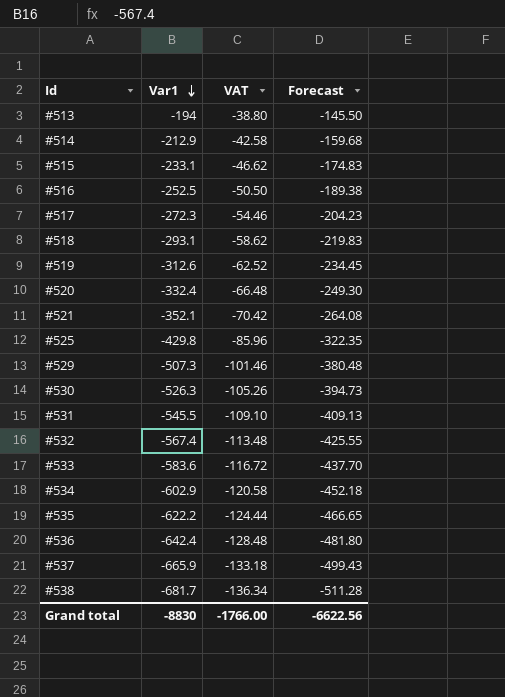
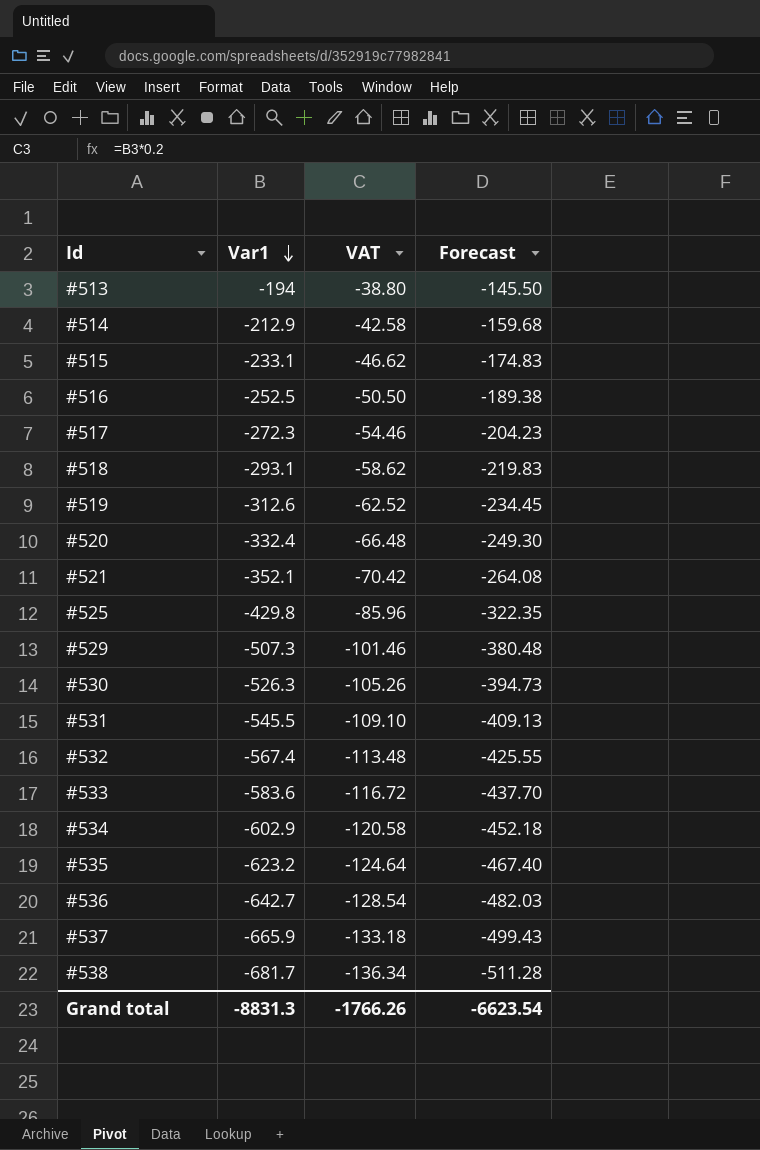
#535 | Var1: -622.2 -> -623.2
#535 | VAT: -124.44 -> -124.64
#535 | Forecast: -466.65 -> -467.40
#536 | Var1: -642.4 -> -642.7
#536 | VAT: -128.48 -> -128.54
#536 | Forecast: -481.80 -> -482.03
Grand total | Var1: -8830 -> -8831.3
Grand total | VAT: -1766.00 -> -1766.26
Grand total | Forecast: -6622.56 -> -6623.54

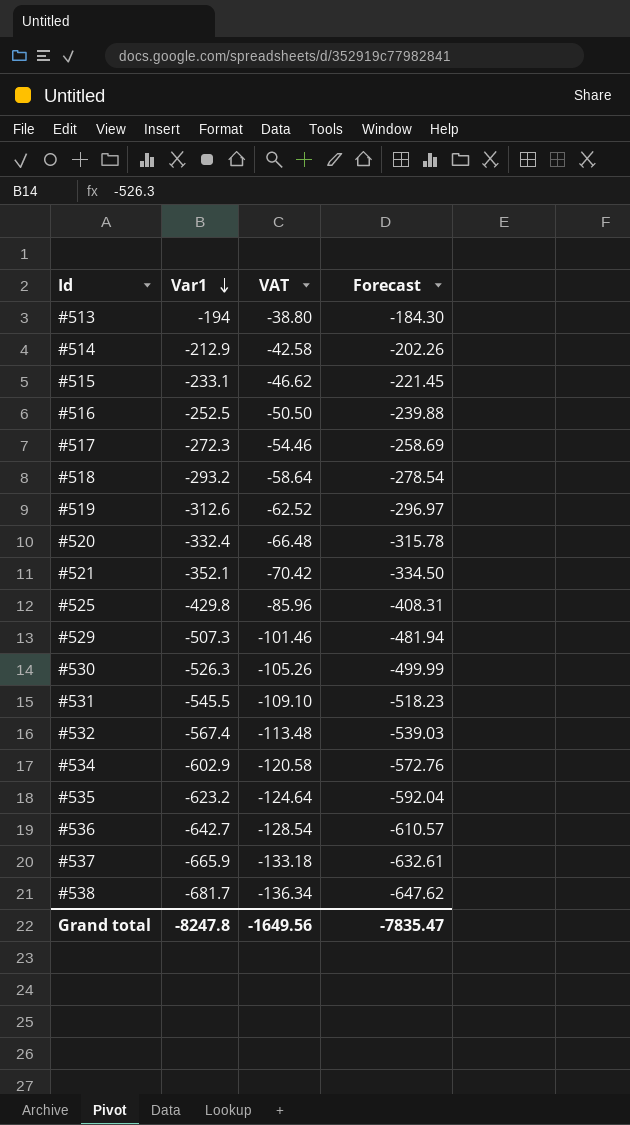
column Forecast | formula: [Var1] * 0.75 -> [Var1] * 0.95
row #533: -583.6 | -116.72 | -437.70 -> none
#518 | Var1: -293.1 -> -293.2
#518 | VAT: -58.62 -> -58.64
Grand total | Var1: -8831.3 -> -8247.8
Grand total | VAT: -1766.26 -> -1649.56
Grand total | Forecast: -6623.54 -> -7835.47

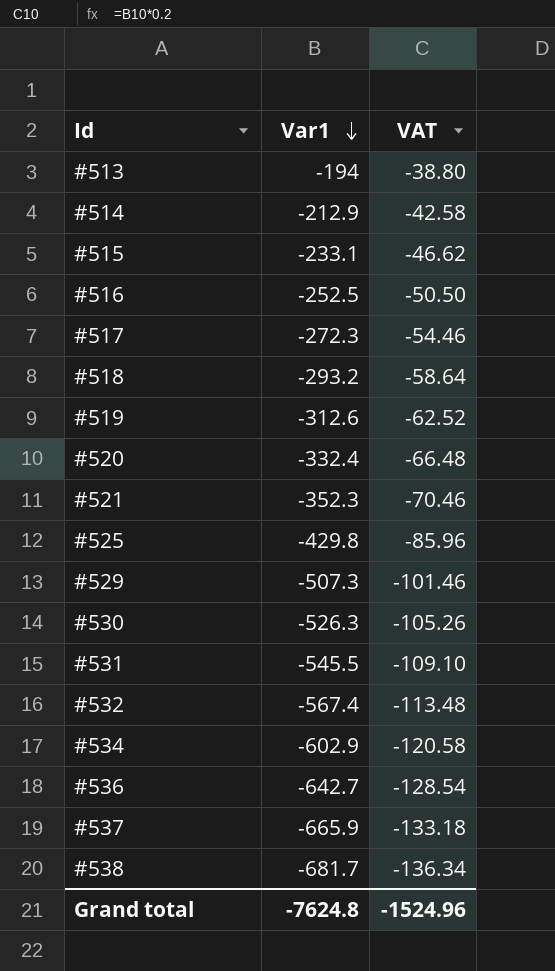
column Forecast | formula: [Var1] * 0.95 -> none
row #535: -623.2 | -124.64 | -592.04 -> none
#521 | Var1: -352.1 -> -352.3
#521 | VAT: -70.42 -> -70.46
Grand total | Var1: -8247.8 -> -7624.8
Grand total | VAT: -1649.56 -> -1524.96

